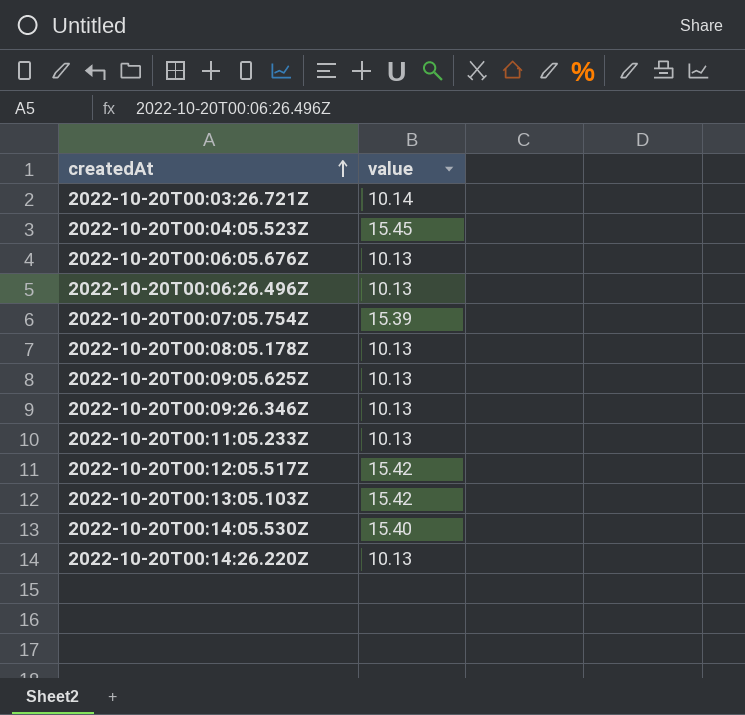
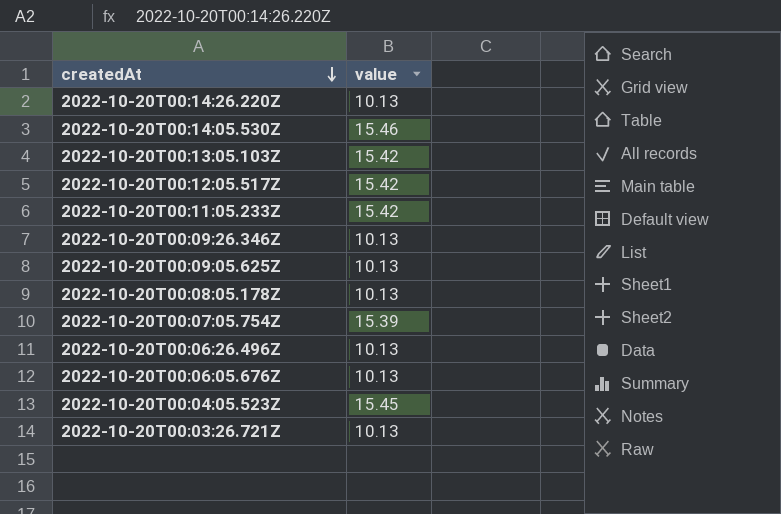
row order: createdAt ascending -> createdAt descending
2022-10-20T00:14:05.530Z | value: 15.40 -> 15.46
2022-10-20T00:11:05.233Z | value: 10.13 -> 15.42
2022-10-20T00:03:26.721Z | value: 10.14 -> 10.13

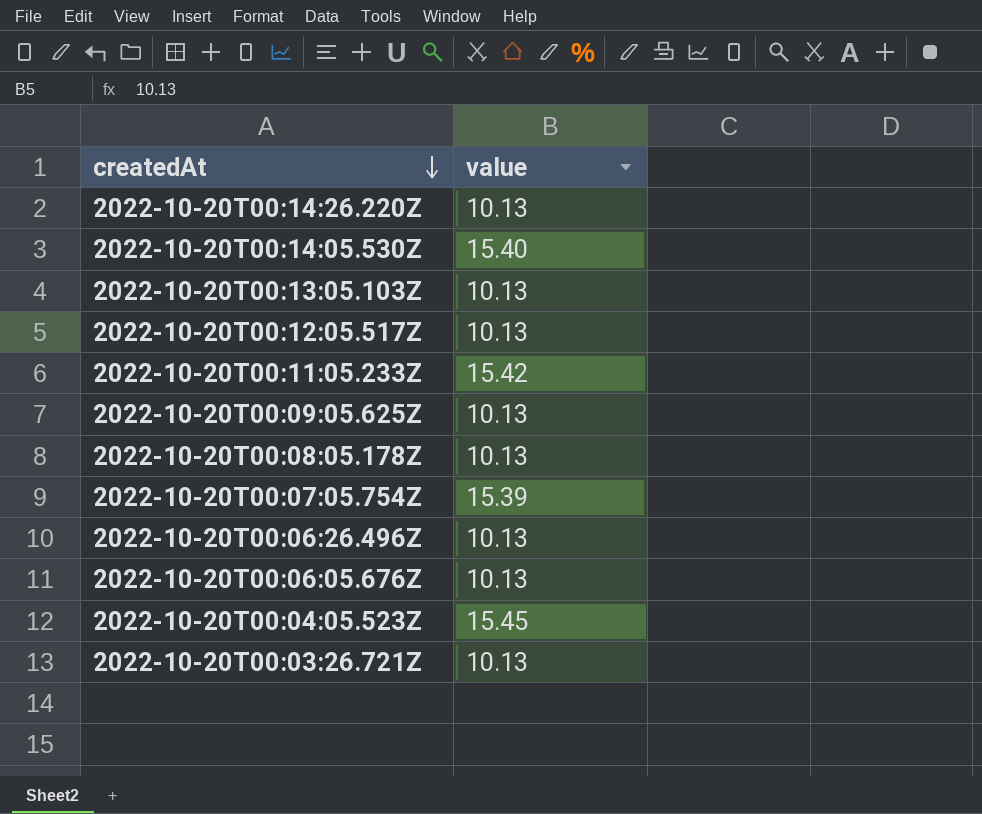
row 2022-10-20T00:09:26.346Z: 10.13 -> none
2022-10-20T00:14:05.530Z | value: 15.46 -> 15.40
2022-10-20T00:13:05.103Z | value: 15.42 -> 10.13
2022-10-20T00:12:05.517Z | value: 15.42 -> 10.13

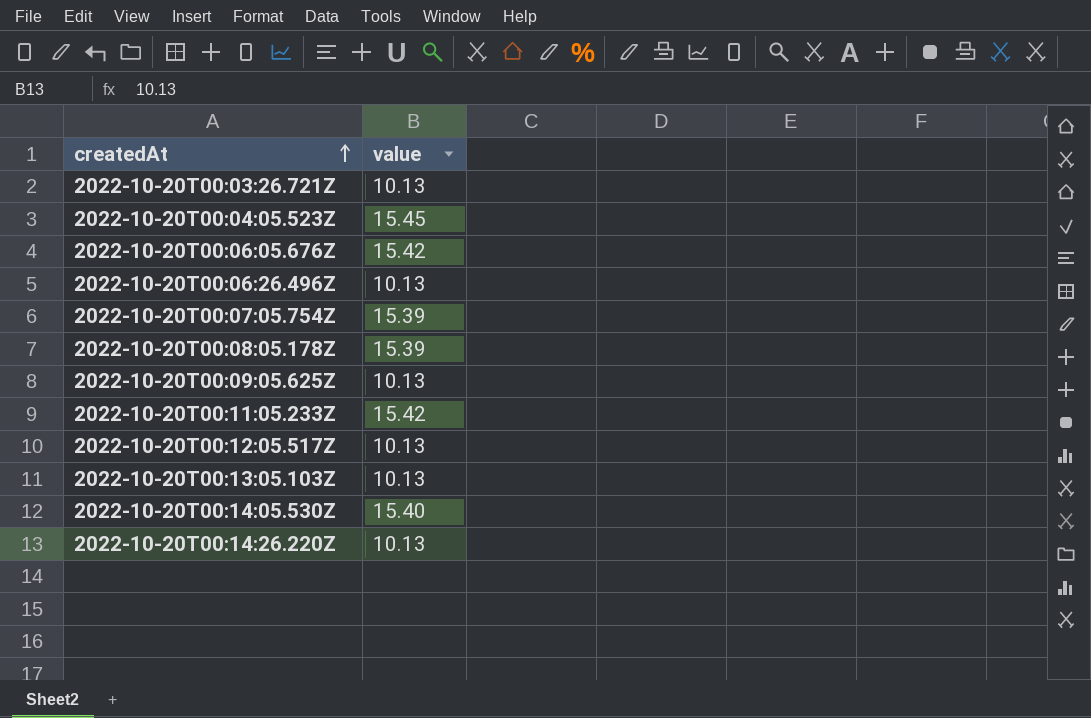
row order: createdAt descending -> createdAt ascending
2022-10-20T00:06:05.676Z | value: 10.13 -> 15.42
2022-10-20T00:08:05.178Z | value: 10.13 -> 15.39

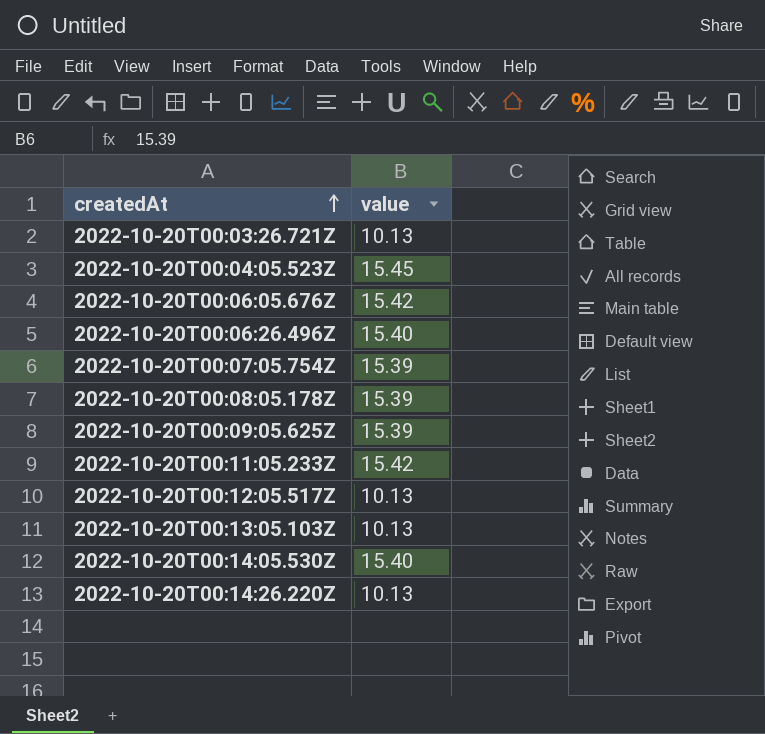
2022-10-20T00:06:26.496Z | value: 10.13 -> 15.40
2022-10-20T00:09:05.625Z | value: 10.13 -> 15.39

